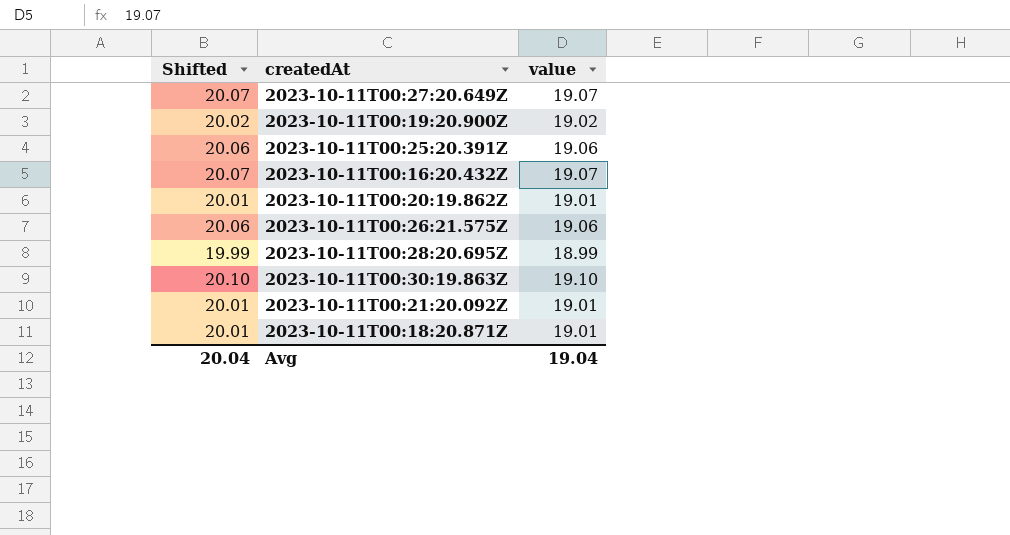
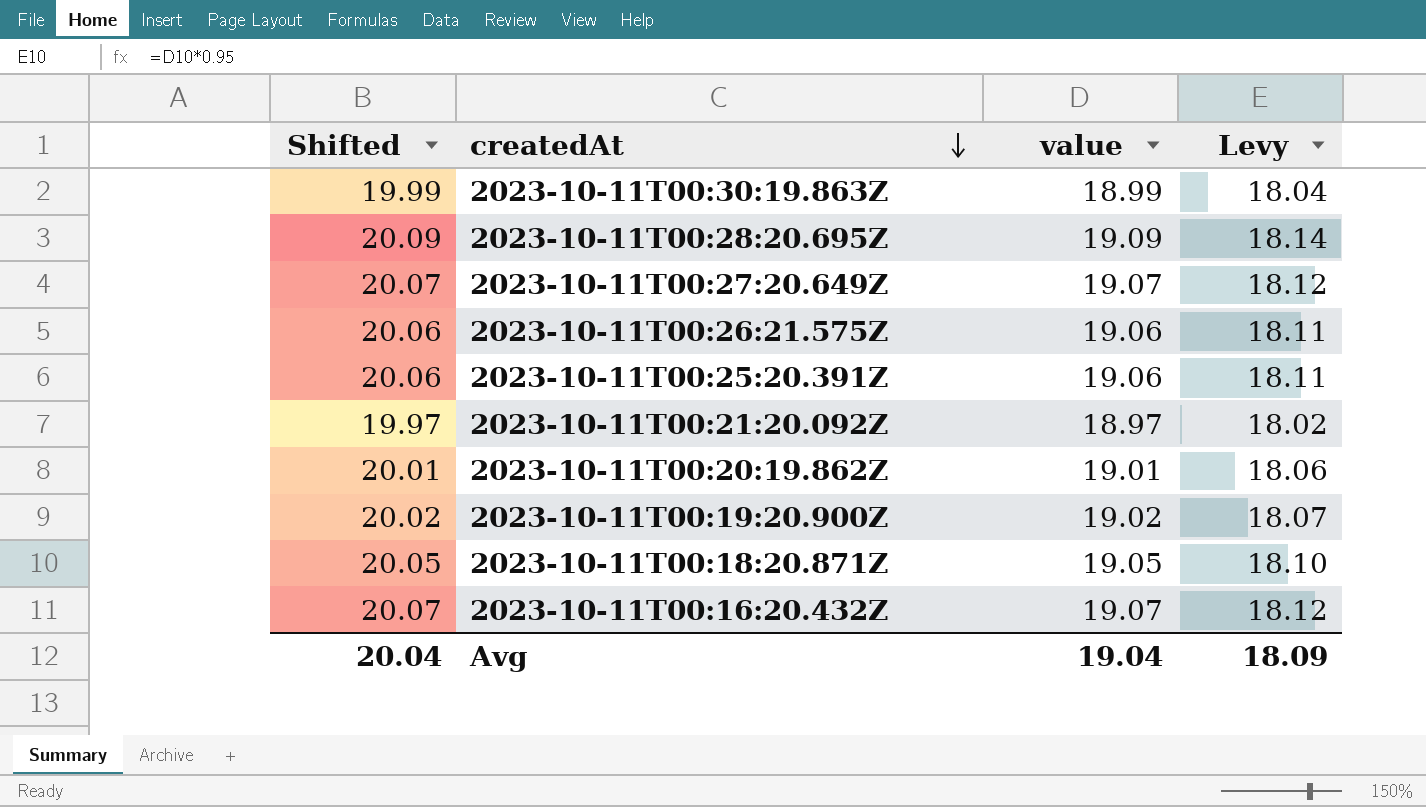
row order: none -> createdAt descending
column Levy | formula: none -> [value] * 0.95
2023-10-11T00:30:19.863Z | Shifted: 20.10 -> 19.99
2023-10-11T00:30:19.863Z | value: 19.10 -> 18.99
2023-10-11T00:28:20.695Z | Shifted: 19.99 -> 20.09
2023-10-11T00:28:20.695Z | value: 18.99 -> 19.09
2023-10-11T00:21:20.092Z | Shifted: 20.01 -> 19.97
2023-10-11T00:21:20.092Z | value: 19.01 -> 18.97
2023-10-11T00:18:20.871Z | Shifted: 20.01 -> 20.05
2023-10-11T00:18:20.871Z | value: 19.01 -> 19.05

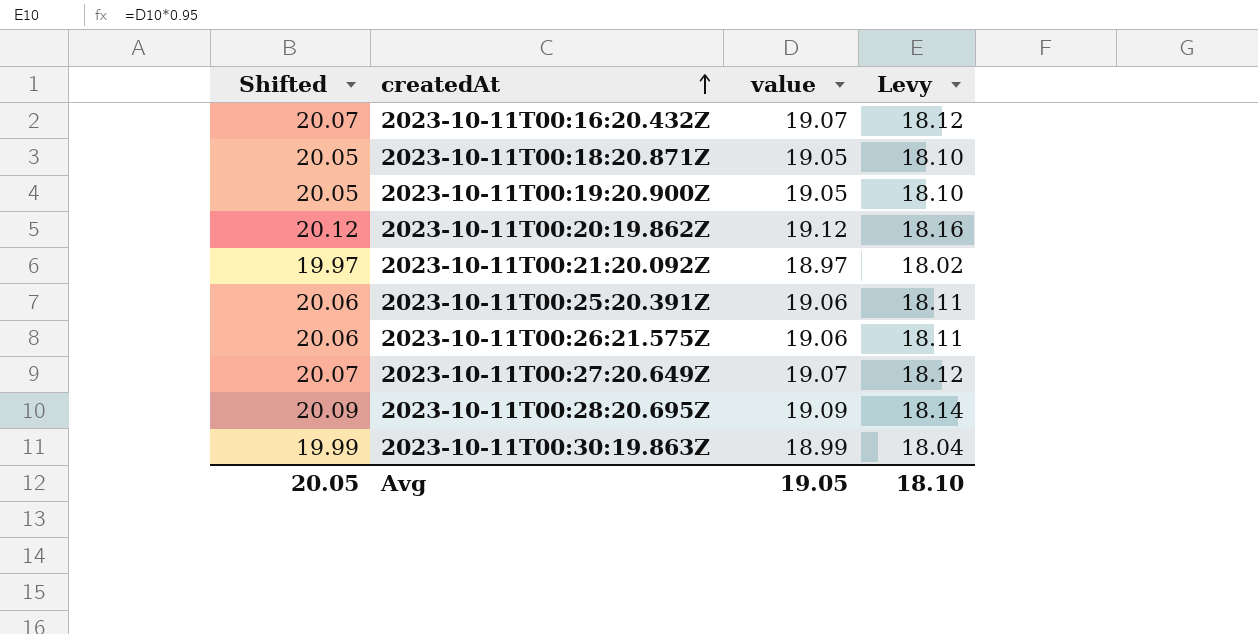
row order: createdAt descending -> createdAt ascending
2023-10-11T00:19:20.900Z | Shifted: 20.02 -> 20.05
2023-10-11T00:19:20.900Z | value: 19.02 -> 19.05
2023-10-11T00:19:20.900Z | Levy: 18.07 -> 18.10
2023-10-11T00:20:19.862Z | Shifted: 20.01 -> 20.12
2023-10-11T00:20:19.862Z | value: 19.01 -> 19.12
2023-10-11T00:20:19.862Z | Levy: 18.06 -> 18.16
Avg | Shifted: 20.04 -> 20.05
Avg | value: 19.04 -> 19.05
Avg | Levy: 18.09 -> 18.10

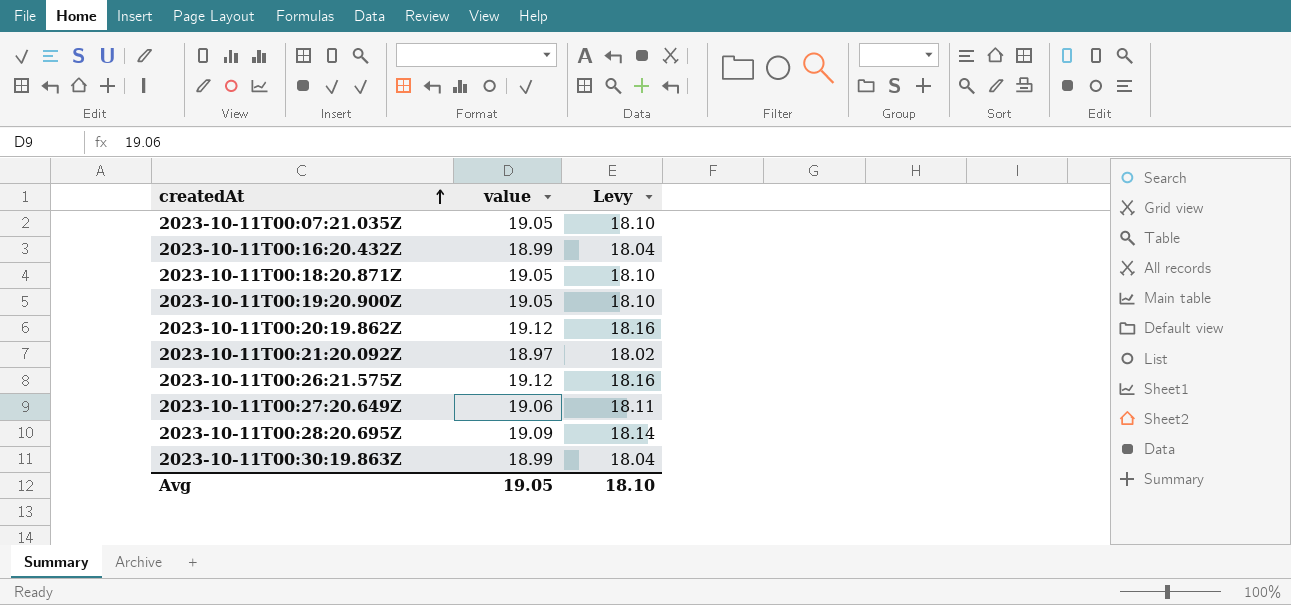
column Shifted | formula: [value] + 1 -> none
row 2023-10-11T00:25:20.391Z: 20.06 | 19.06 | 18.11 -> none
row 2023-10-11T00:07:21.035Z: none -> 19.05 | 18.10
2023-10-11T00:16:20.432Z | value: 19.07 -> 18.99
2023-10-11T00:16:20.432Z | Levy: 18.12 -> 18.04
2023-10-11T00:26:21.575Z | value: 19.06 -> 19.12
2023-10-11T00:26:21.575Z | Levy: 18.11 -> 18.16
2023-10-11T00:27:20.649Z | value: 19.07 -> 19.06
2023-10-11T00:27:20.649Z | Levy: 18.12 -> 18.11

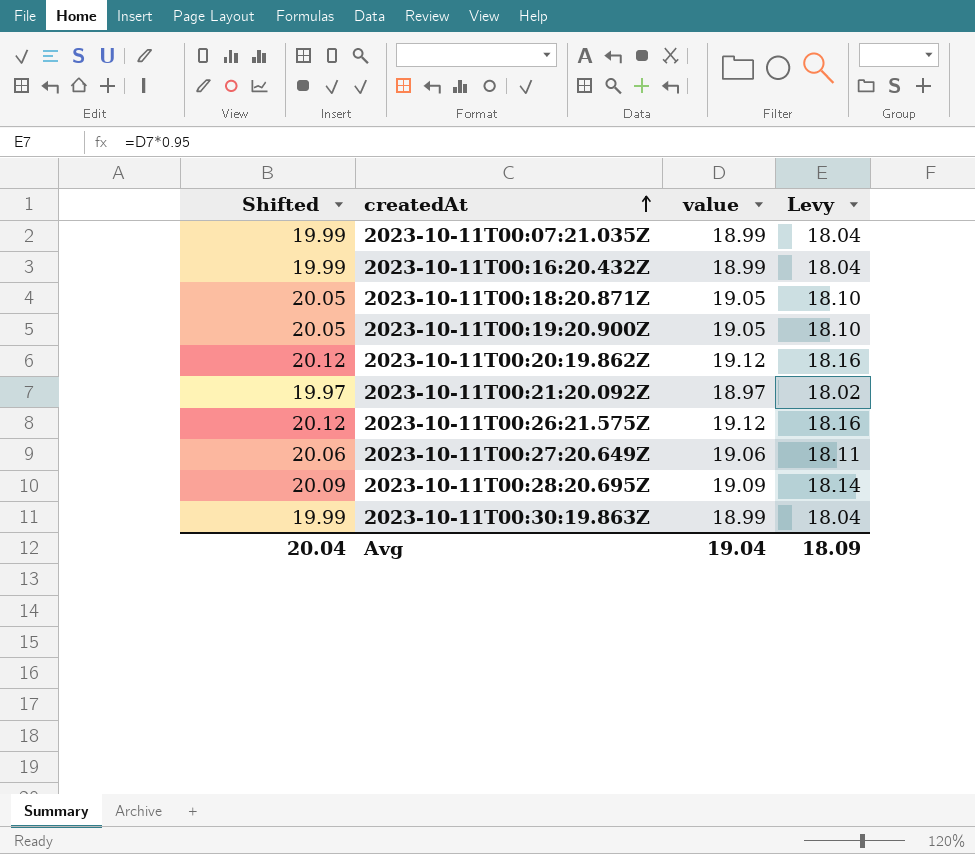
column Shifted | formula: none -> [value] + 1
2023-10-11T00:07:21.035Z | value: 19.05 -> 18.99
2023-10-11T00:07:21.035Z | Levy: 18.10 -> 18.04
Avg | value: 19.05 -> 19.04
Avg | Levy: 18.10 -> 18.09

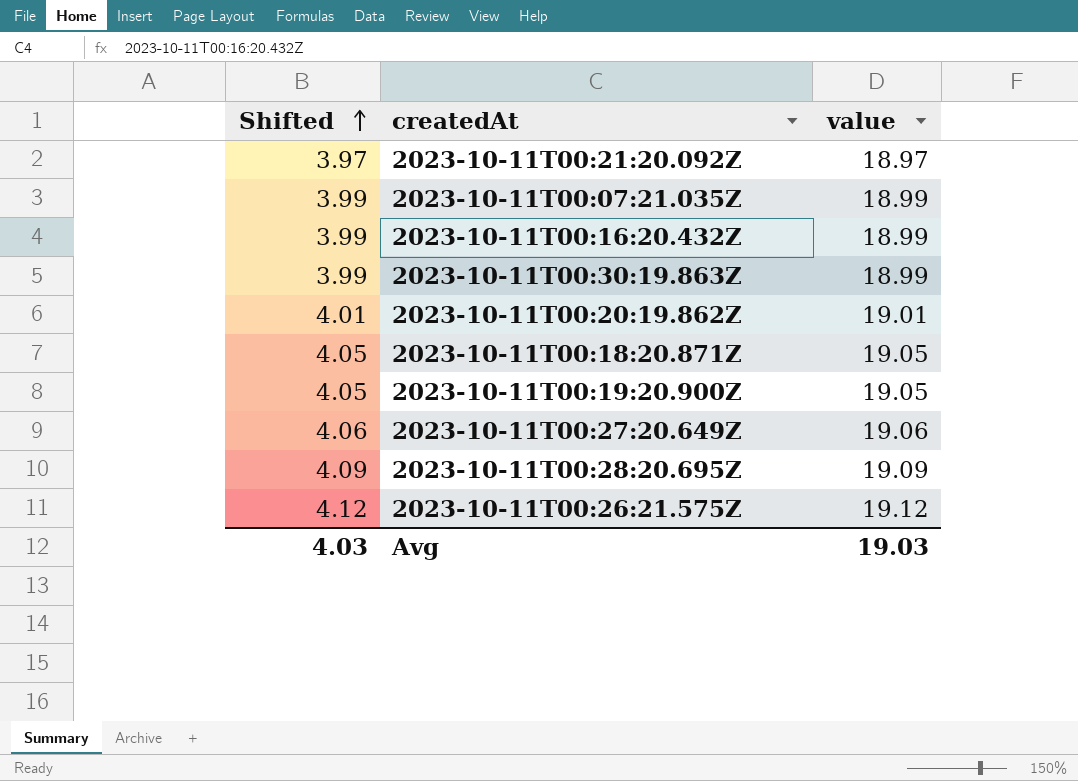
row order: createdAt ascending -> Shifted ascending
column Levy | formula: [value] * 0.95 -> none
column Shifted | formula: [value] + 1 -> [value] - 15
2023-10-11T00:20:19.862Z | value: 19.12 -> 19.01
Avg | Shifted: 20.04 -> 4.03
Avg | value: 19.04 -> 19.03

